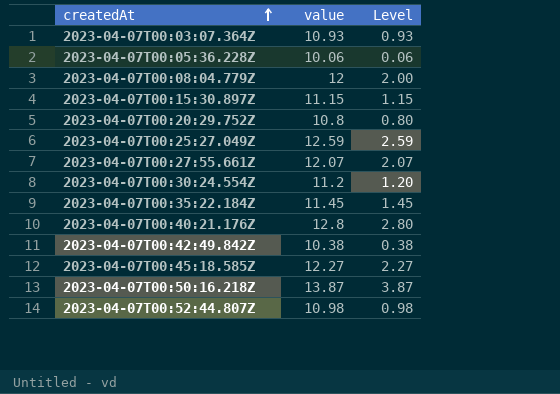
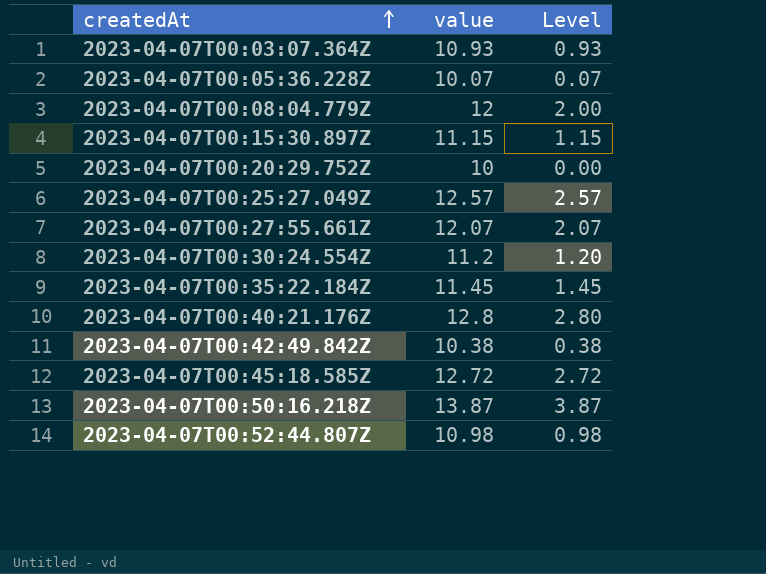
2023-04-07T00:05:36.228Z | value: 10.06 -> 10.07
2023-04-07T00:05:36.228Z | Level: 0.06 -> 0.07
2023-04-07T00:20:29.752Z | value: 10.8 -> 10
2023-04-07T00:20:29.752Z | Level: 0.80 -> 0.00
2023-04-07T00:25:27.049Z | value: 12.59 -> 12.57
2023-04-07T00:25:27.049Z | Level: 2.59 -> 2.57
2023-04-07T00:45:18.585Z | value: 12.27 -> 12.72
2023-04-07T00:45:18.585Z | Level: 2.27 -> 2.72

